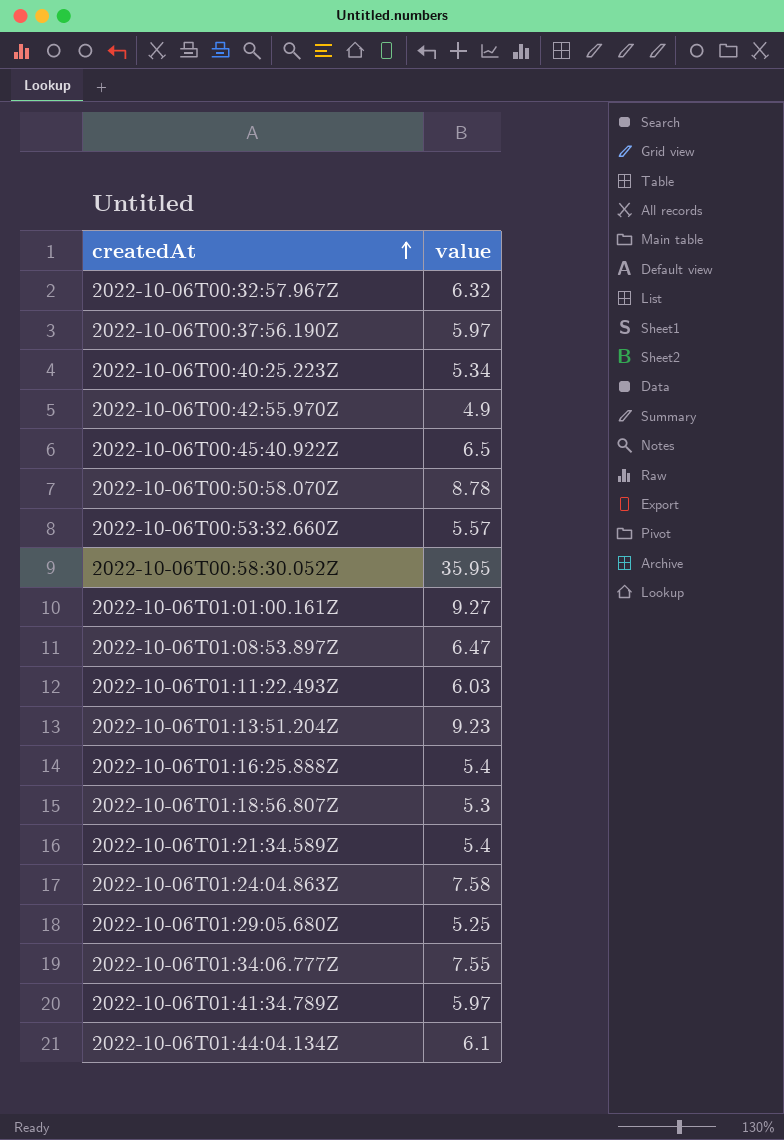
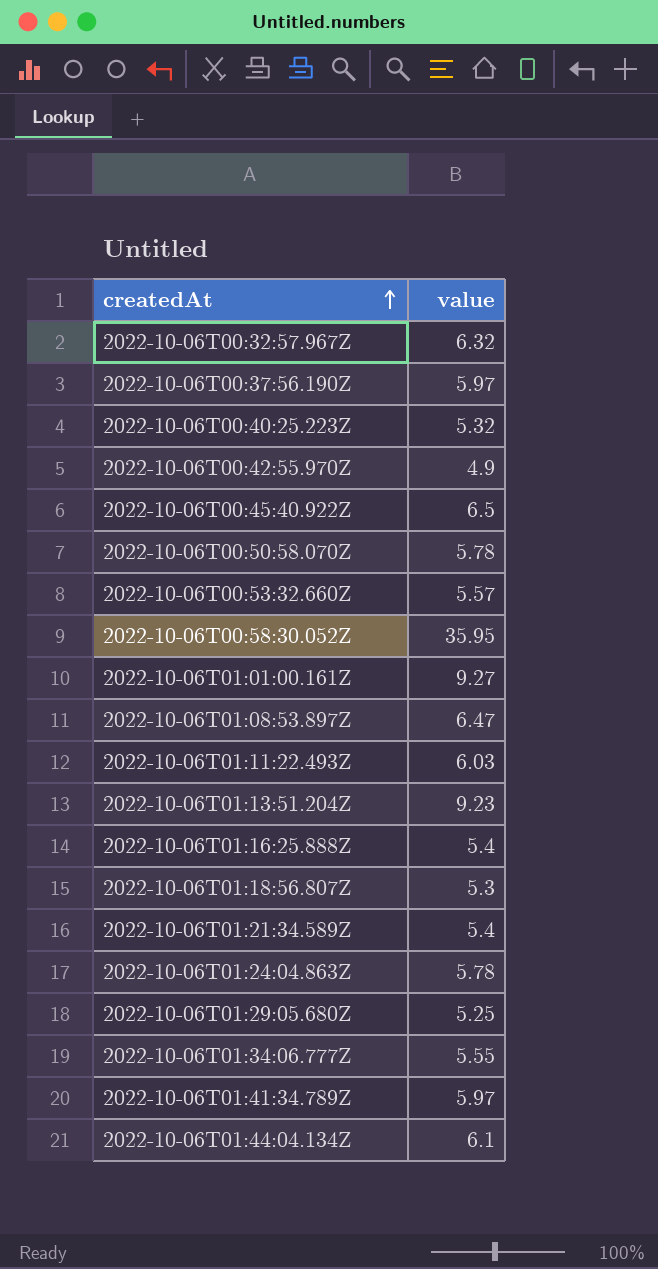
2022-10-06T00:40:25.223Z | value: 5.34 -> 5.32
2022-10-06T00:50:58.070Z | value: 8.78 -> 5.78
2022-10-06T01:24:04.863Z | value: 7.58 -> 5.78
2022-10-06T01:34:06.777Z | value: 7.55 -> 5.55

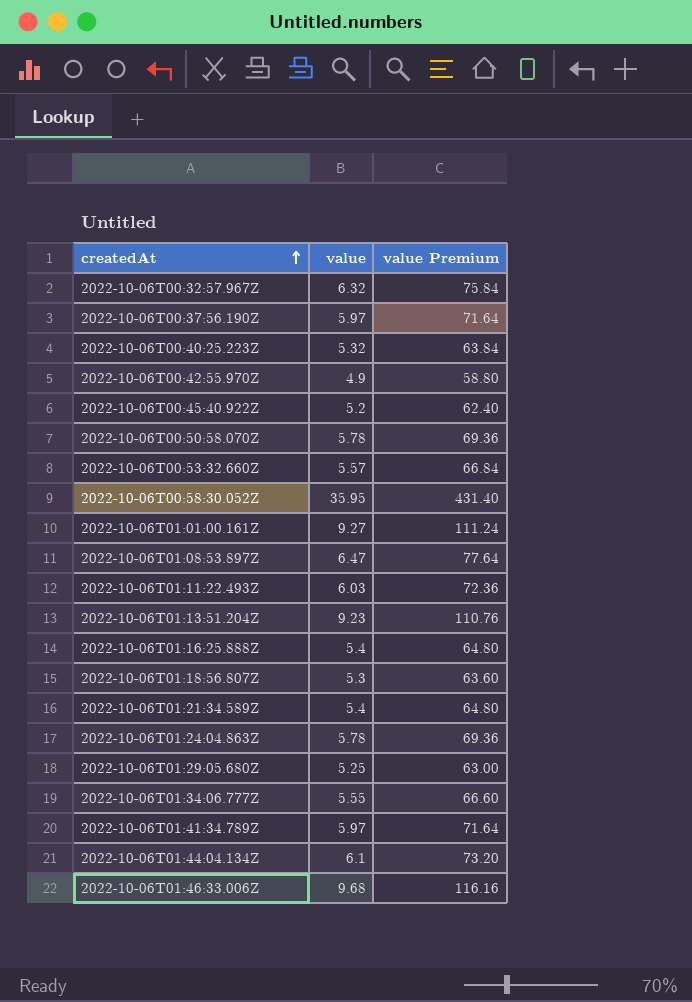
column value Premium | formula: none -> [value] * 12
2022-10-06T00:45:40.922Z | value: 6.5 -> 5.2
row 2022-10-06T01:46:33.006Z: none -> 9.68 | 116.16

